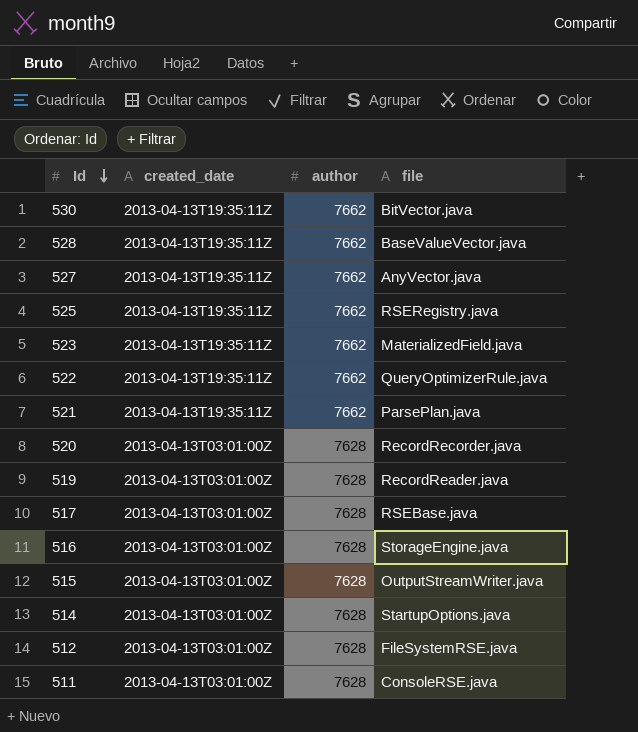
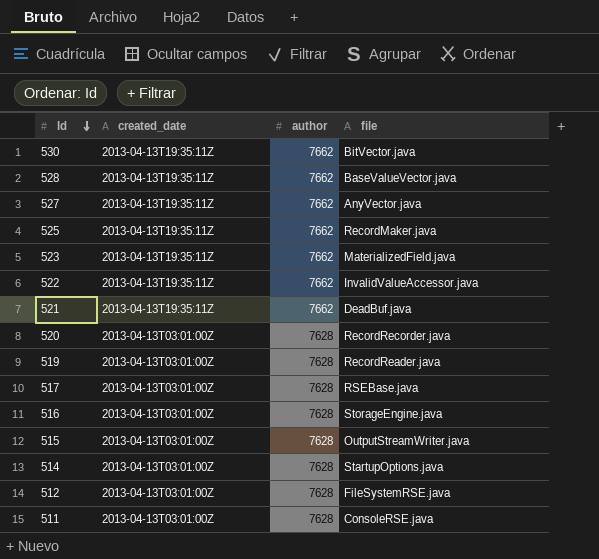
525 | file: RSERegistry.java -> RecordMaker.java
522 | file: QueryOptimizerRule.java -> InvalidValueAccessor.java
521 | file: ParsePlan.java -> DeadBuf.java

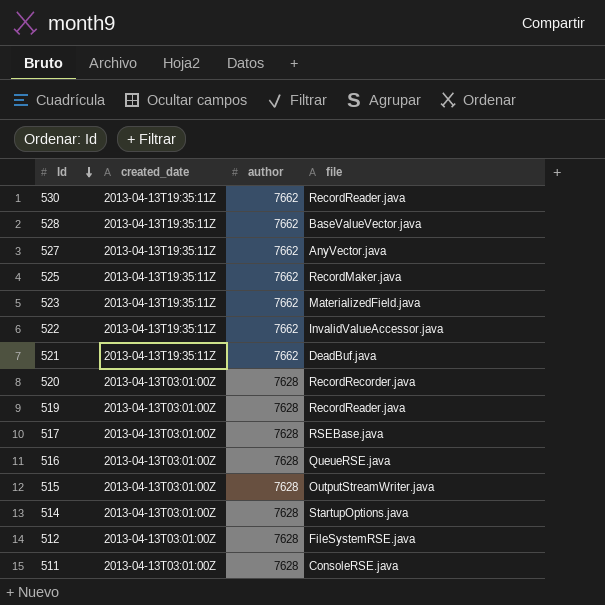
530 | file: BitVector.java -> RecordReader.java
516 | file: StorageEngine.java -> QueueRSE.java

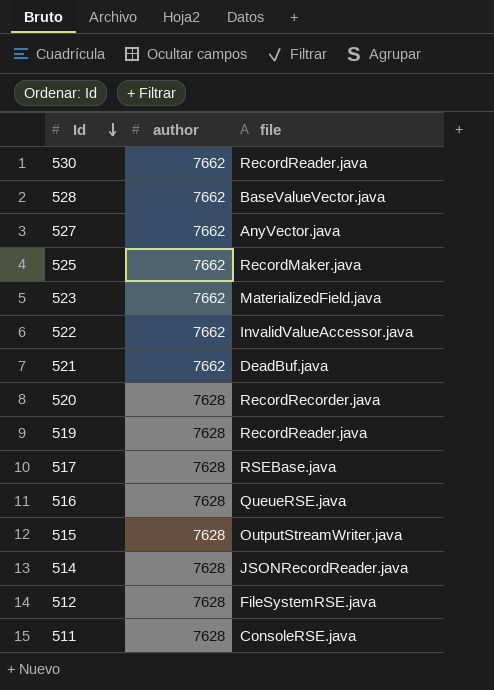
column created_date | position: 2 -> none
514 | file: StartupOptions.java -> JSONRecordReader.java

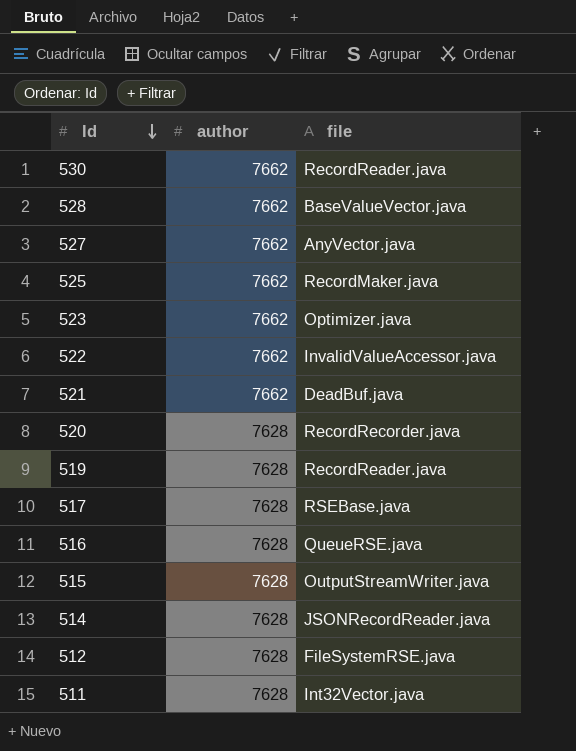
523 | file: MaterializedField.java -> Optimizer.java
511 | file: ConsoleRSE.java -> Int32Vector.java

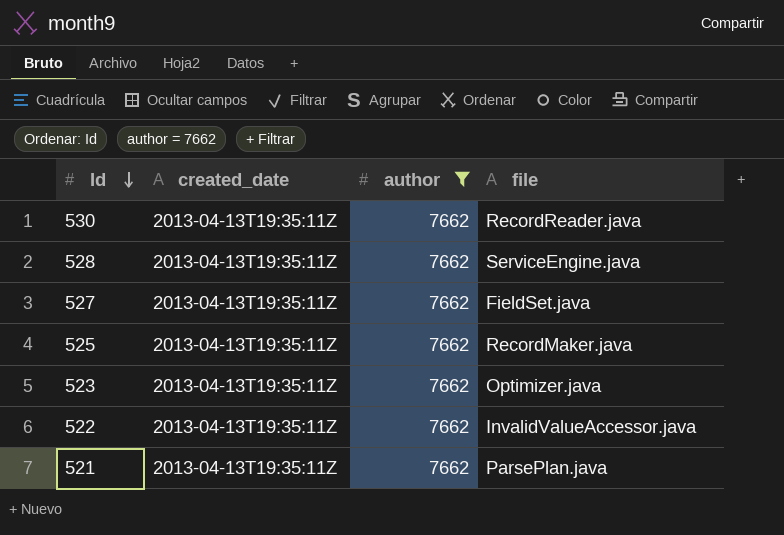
filter: none -> author = 7662
column created_date | position: none -> 2
528 | file: BaseValueVector.java -> ServiceEngine.java
527 | file: AnyVector.java -> FieldSet.java
521 | file: DeadBuf.java -> ParsePlan.java

